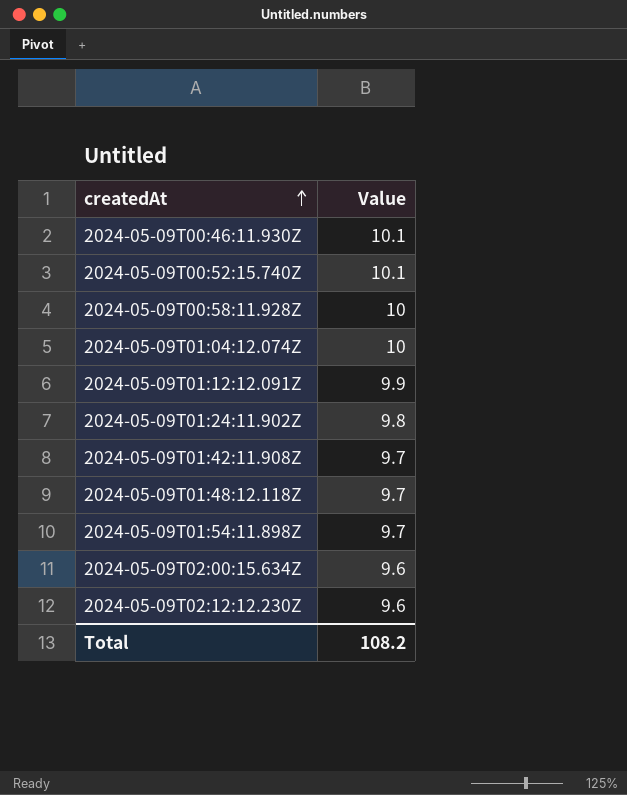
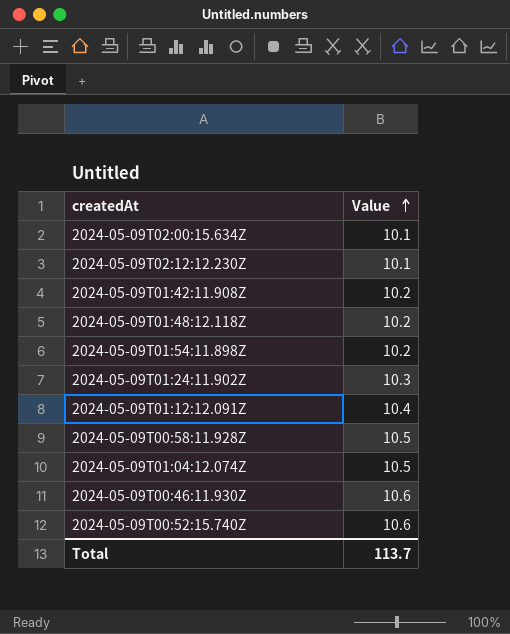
row order: createdAt ascending -> Value ascending
2024-05-09T02:00:15.634Z | Value: 9.6 -> 10.1
2024-05-09T02:12:12.230Z | Value: 9.6 -> 10.1
2024-05-09T01:42:11.908Z | Value: 9.7 -> 10.2
2024-05-09T01:48:12.118Z | Value: 9.7 -> 10.2
2024-05-09T01:54:11.898Z | Value: 9.7 -> 10.2
2024-05-09T01:24:11.902Z | Value: 9.8 -> 10.3
2024-05-09T01:12:12.091Z | Value: 9.9 -> 10.4
2024-05-09T00:58:11.928Z | Value: 10 -> 10.5
2024-05-09T01:04:12.074Z | Value: 10 -> 10.5
2024-05-09T00:46:11.930Z | Value: 10.1 -> 10.6
2024-05-09T00:52:15.740Z | Value: 10.1 -> 10.6
Total | Value: 108.2 -> 113.7

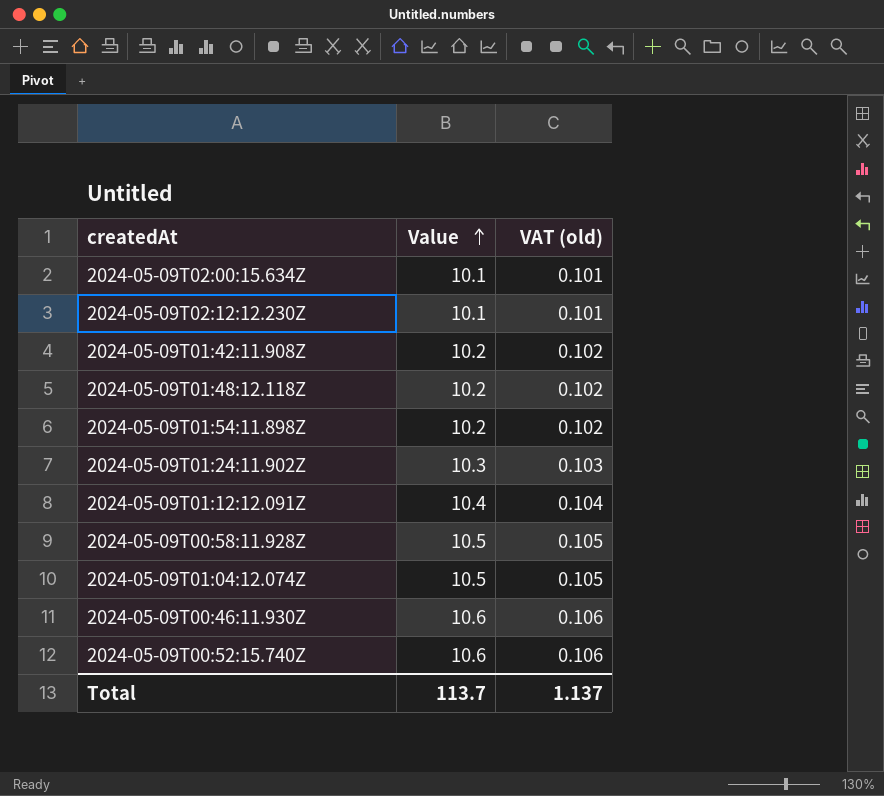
column VAT (old) | formula: none -> [Value] * 0.01

